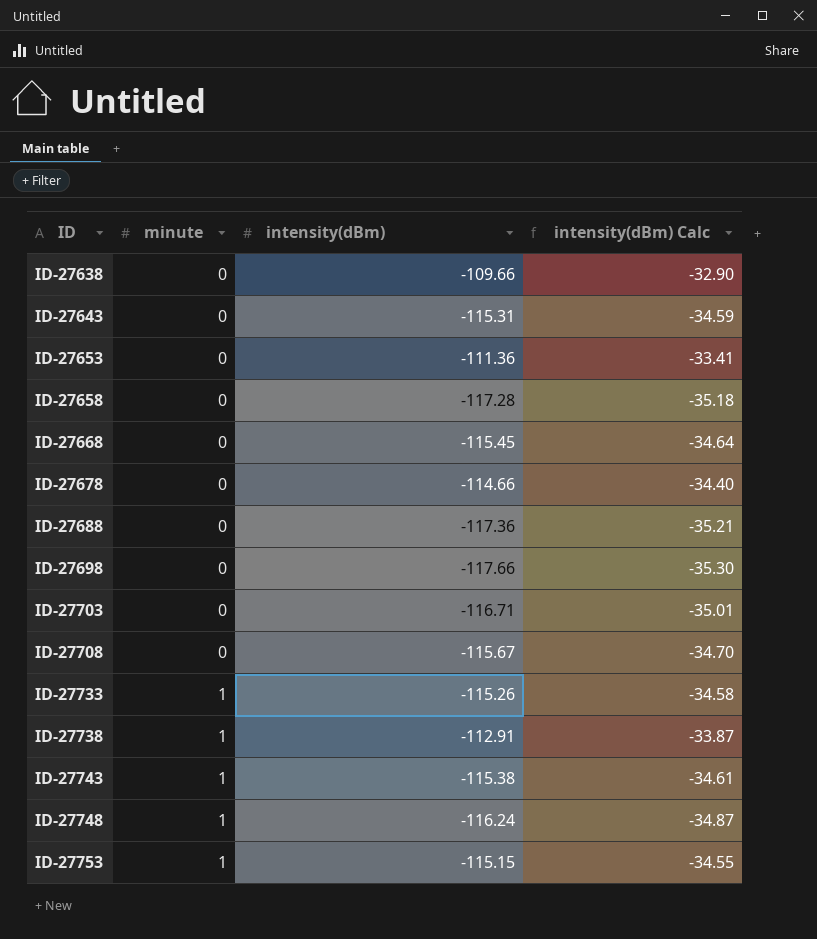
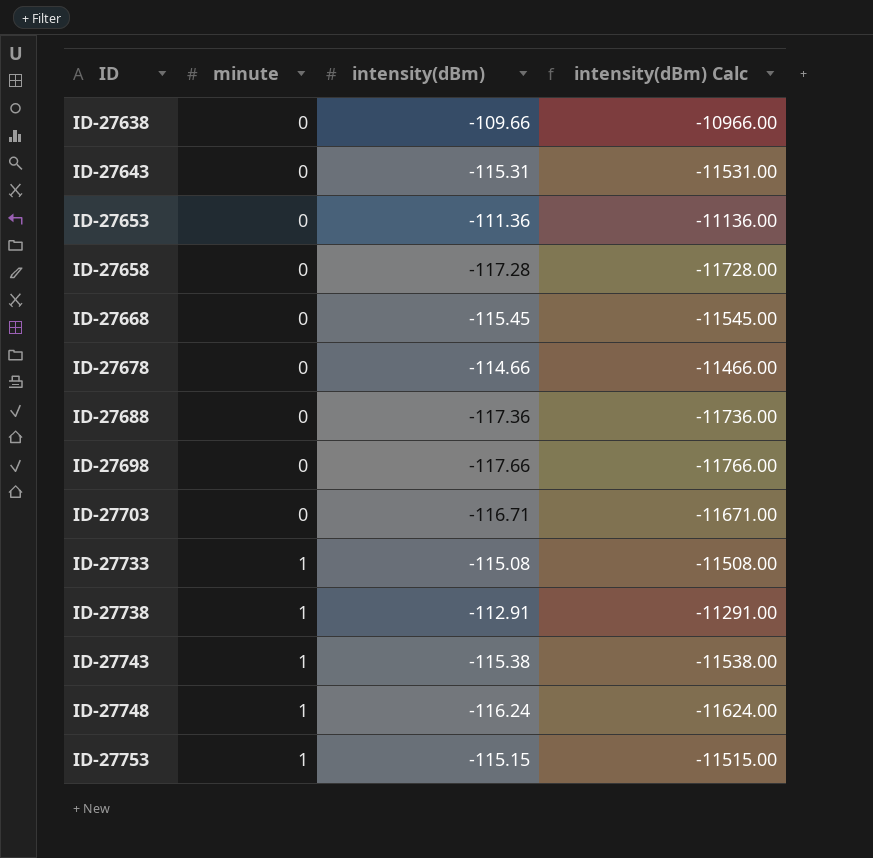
column intensity(dBm) Calc | formula: [intensity(dBm)] * 0.3 -> [intensity(dBm)] * 100
row ID-27708: 0 | -115.67 | -34.70 -> none
ID-27733 | intensity(dBm): -115.26 -> -115.08

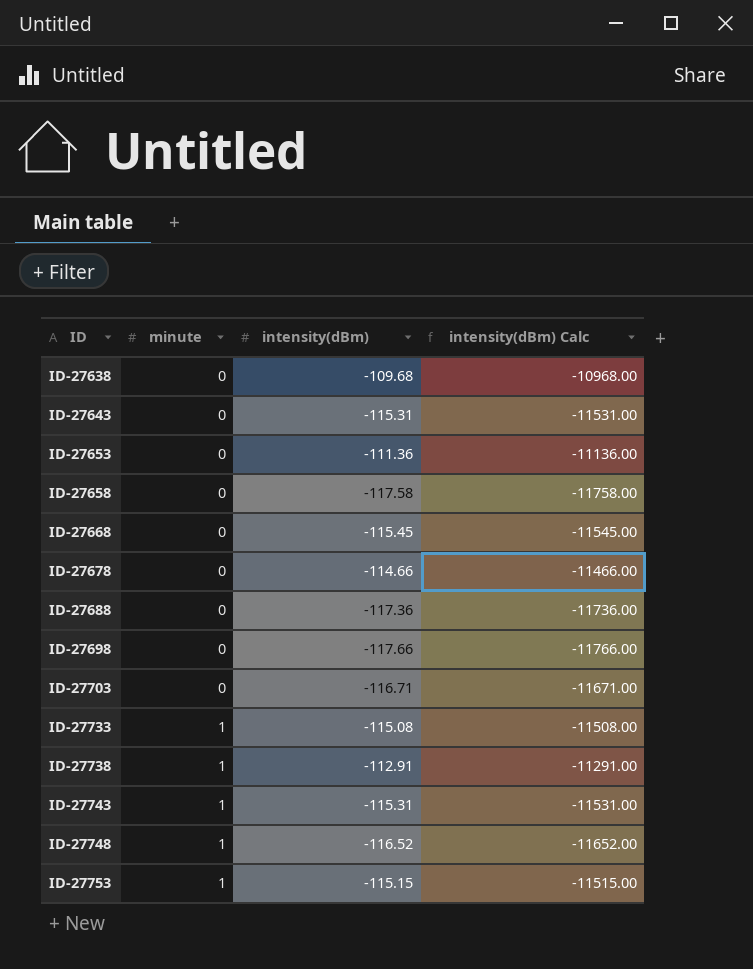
ID-27638 | intensity(dBm): -109.66 -> -109.68
ID-27638 | intensity(dBm) Calc: -10966.00 -> -10968.00
ID-27658 | intensity(dBm): -117.28 -> -117.58
ID-27658 | intensity(dBm) Calc: -11728.00 -> -11758.00
ID-27743 | intensity(dBm): -115.38 -> -115.31
ID-27743 | intensity(dBm) Calc: -11538.00 -> -11531.00
ID-27748 | intensity(dBm): -116.24 -> -116.52
ID-27748 | intensity(dBm) Calc: -11624.00 -> -11652.00

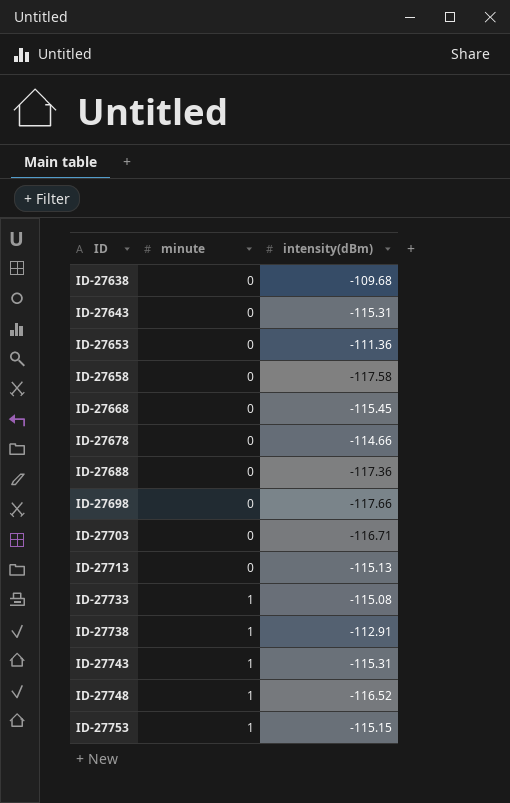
column intensity(dBm) Calc | formula: [intensity(dBm)] * 100 -> none
row ID-27713: none -> 0 | -115.13

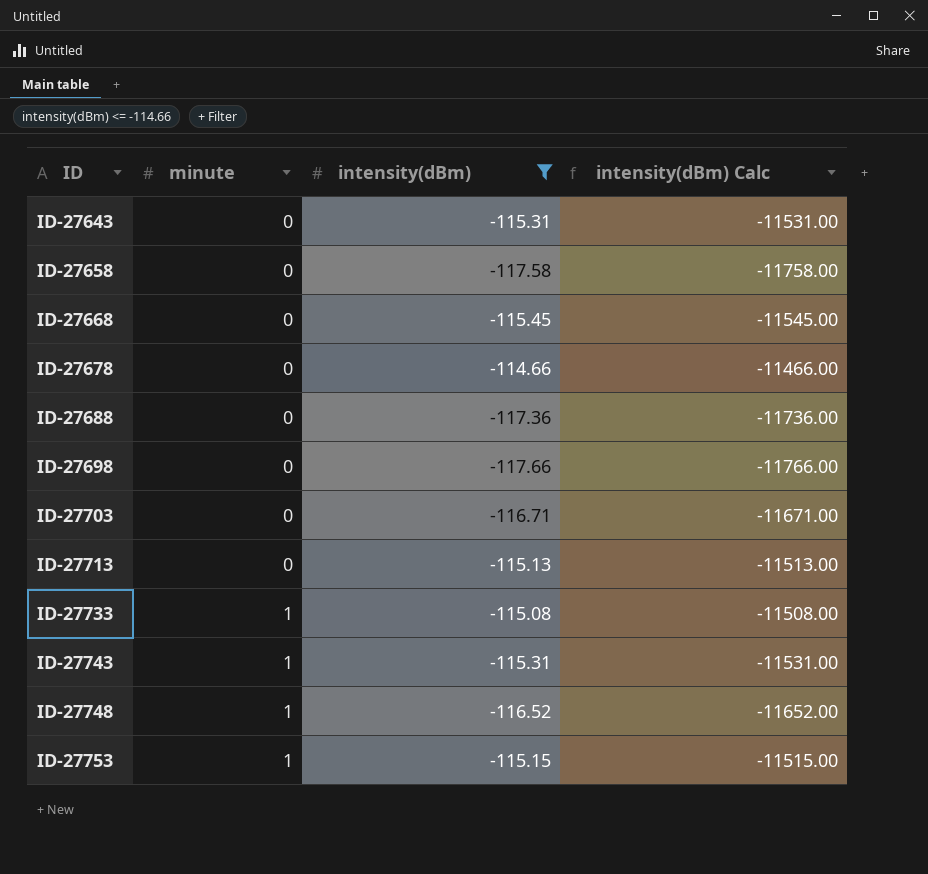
filter: none -> intensity(dBm) <= -114.66
column intensity(dBm) Calc | formula: none -> [intensity(dBm)] * 100

